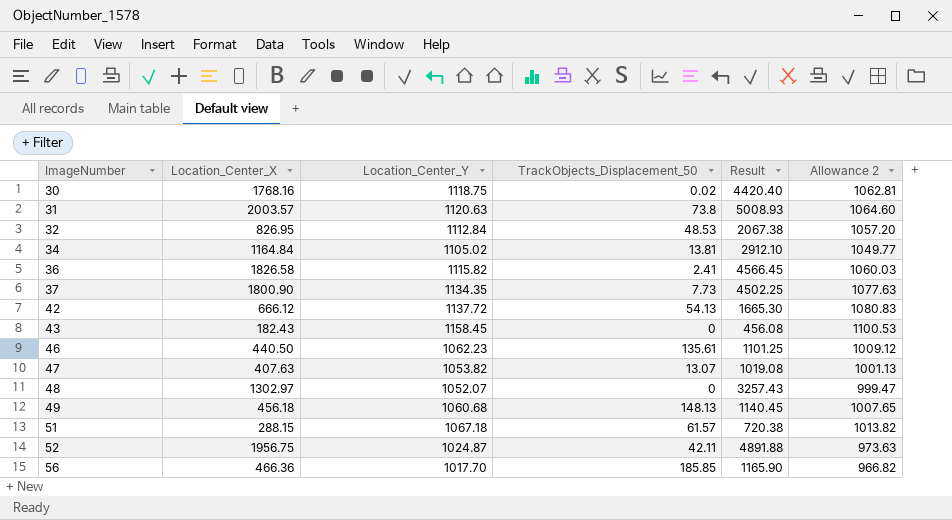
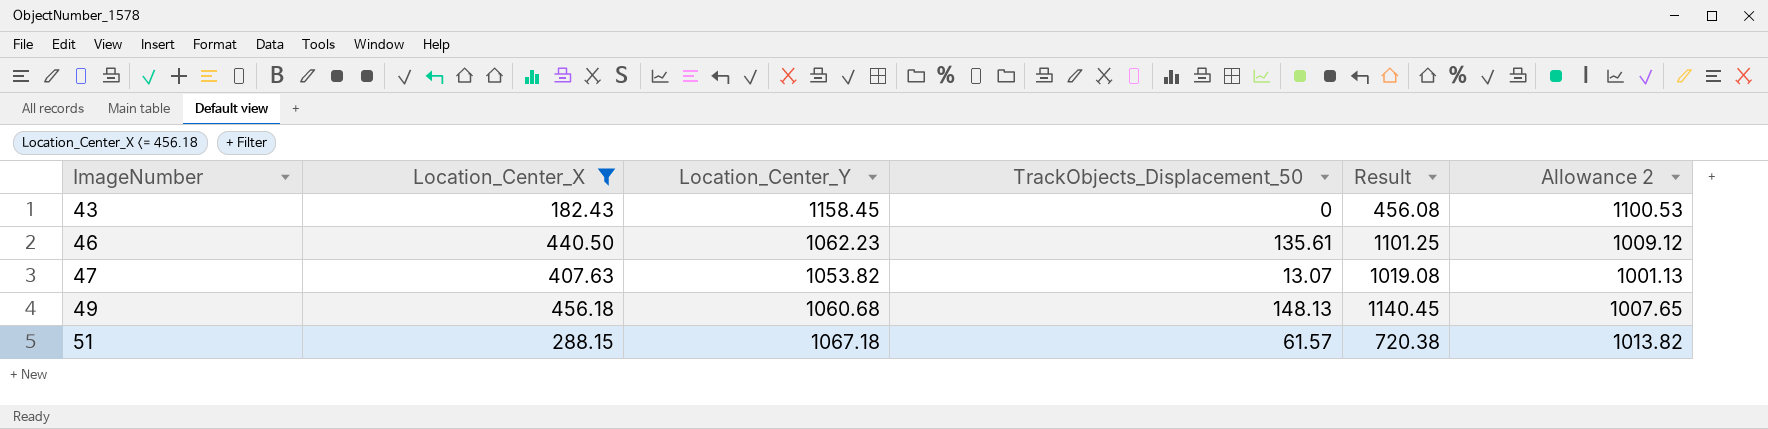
filter: none -> Location_Center_X <= 456.18

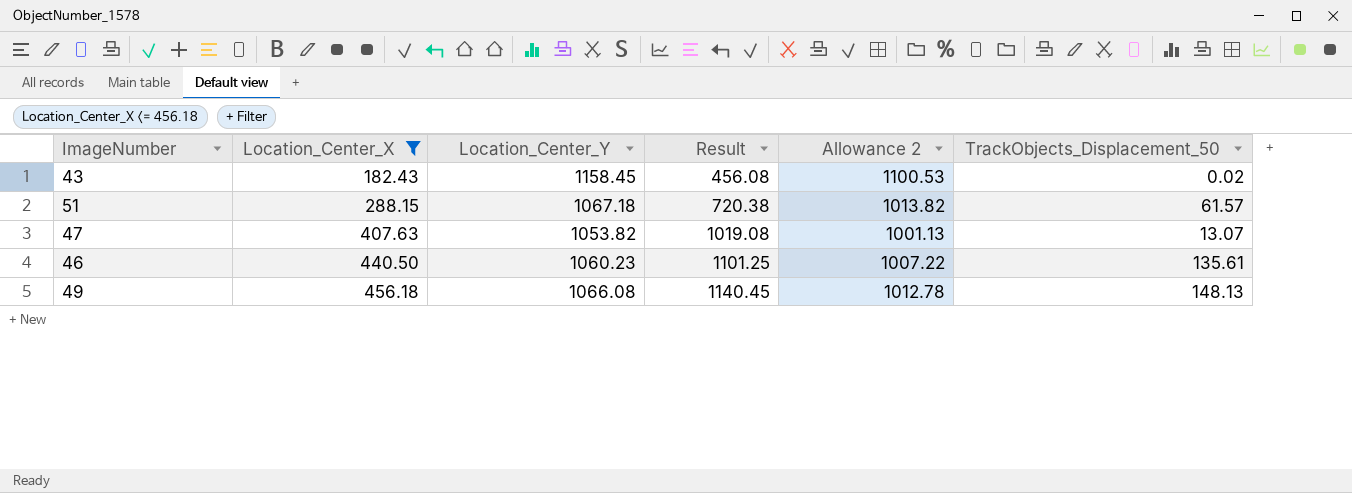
row order: ImageNumber ascending -> Location_Center_X ascending
column TrackObjects_Displacement_50 | position: 4 -> 6
43 | TrackObjects_Displacement_50: 0 -> 0.02
46 | Location_Center_Y: 1062.23 -> 1060.23
46 | Allowance 2: 1009.12 -> 1007.22
49 | Location_Center_Y: 1060.68 -> 1066.08
49 | Allowance 2: 1007.65 -> 1012.78

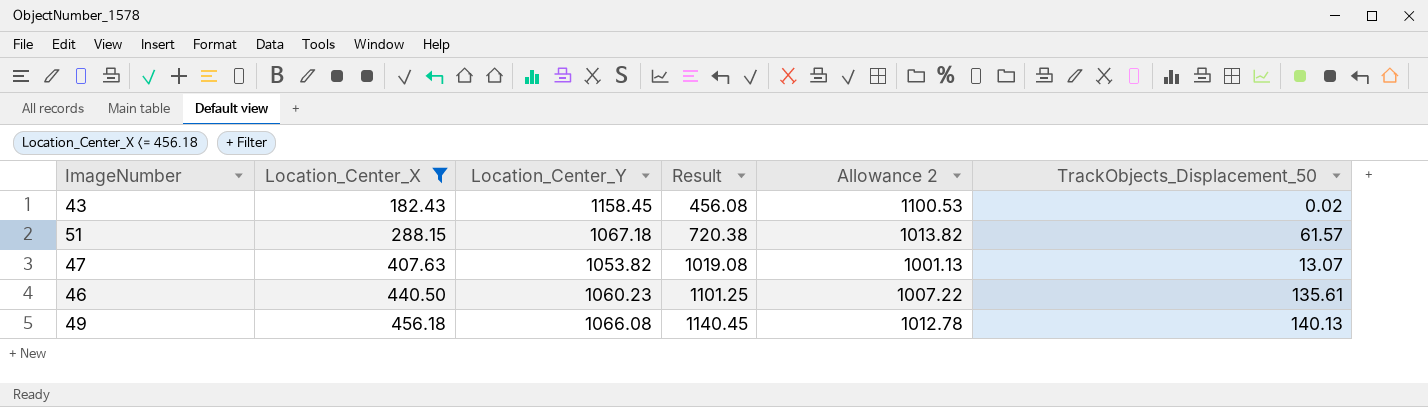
49 | TrackObjects_Displacement_50: 148.13 -> 140.13

